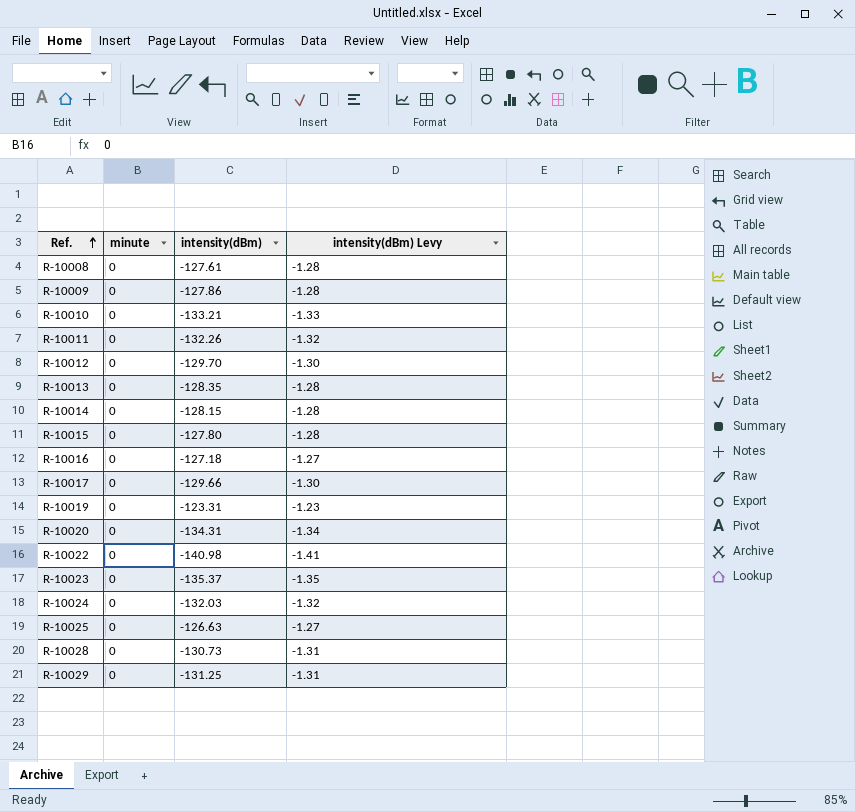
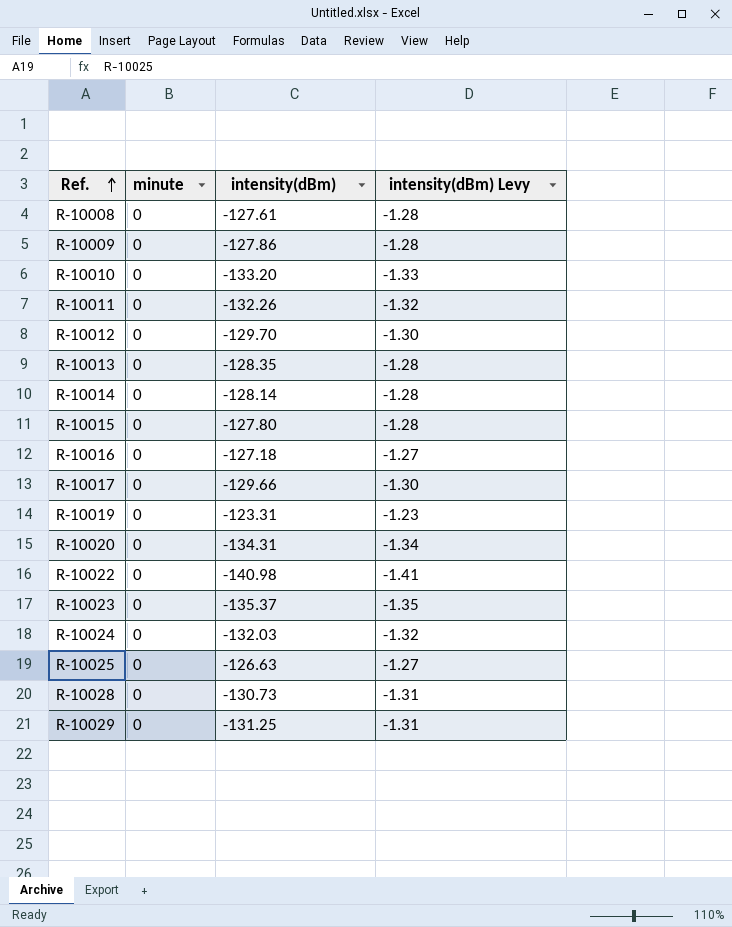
R-10010 | intensity(dBm): -133.21 -> -133.20
R-10014 | intensity(dBm): -128.15 -> -128.14

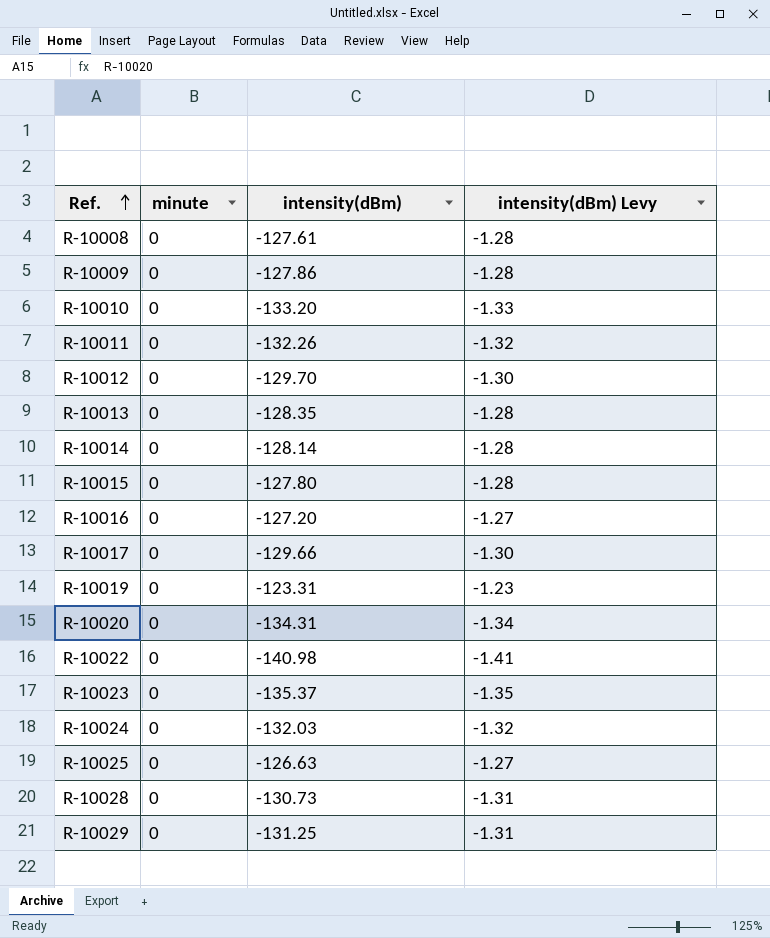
R-10016 | intensity(dBm): -127.18 -> -127.20

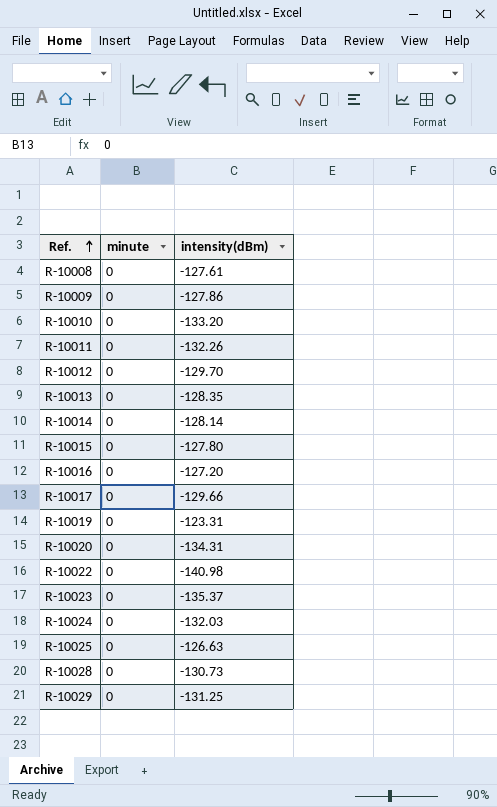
column intensity(dBm) Levy | formula: [intensity(dBm)] * 0.01 -> none

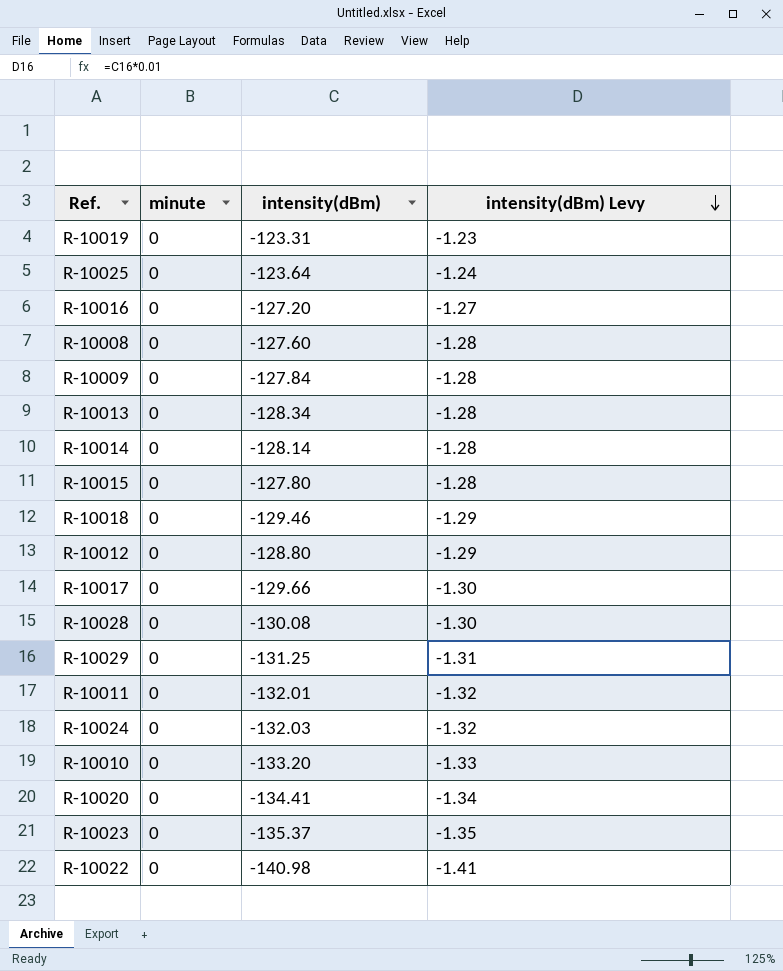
row order: Ref. ascending -> intensity(dBm) Levy descending
column intensity(dBm) Levy | formula: none -> [intensity(dBm)] * 0.01
R-10025 | intensity(dBm): -126.63 -> -123.64
R-10008 | intensity(dBm): -127.61 -> -127.60
R-10009 | intensity(dBm): -127.86 -> -127.84
R-10013 | intensity(dBm): -128.35 -> -128.34
row R-10018: none -> 0 | -129.46 | -1.29
R-10012 | intensity(dBm): -129.70 -> -128.80
R-10028 | intensity(dBm): -130.73 -> -130.08
R-10011 | intensity(dBm): -132.26 -> -132.01
R-10020 | intensity(dBm): -134.31 -> -134.41

